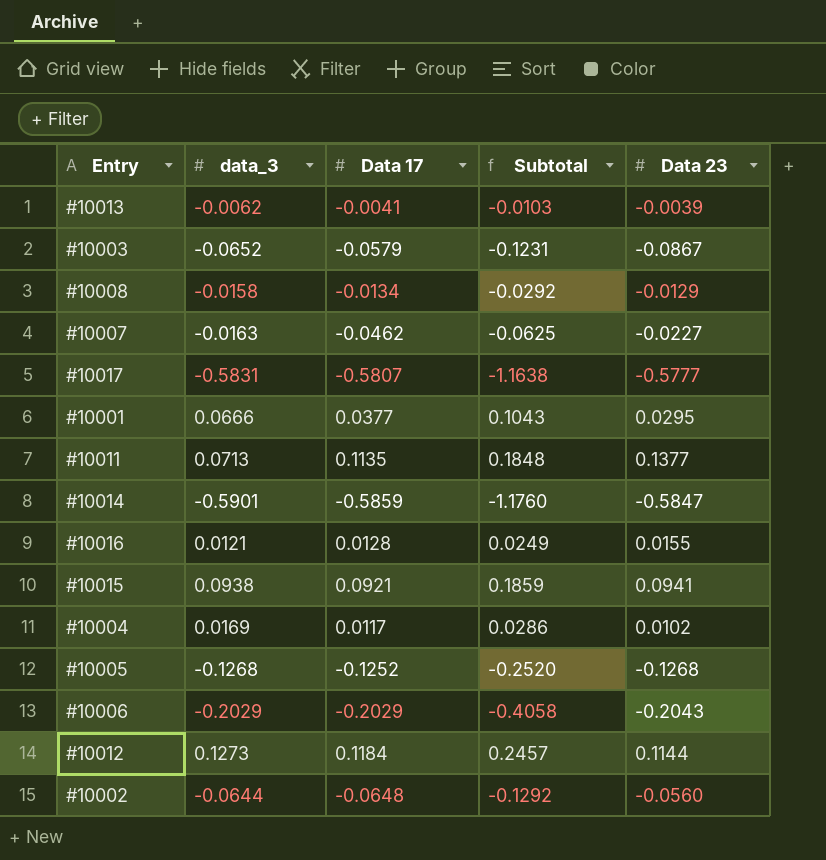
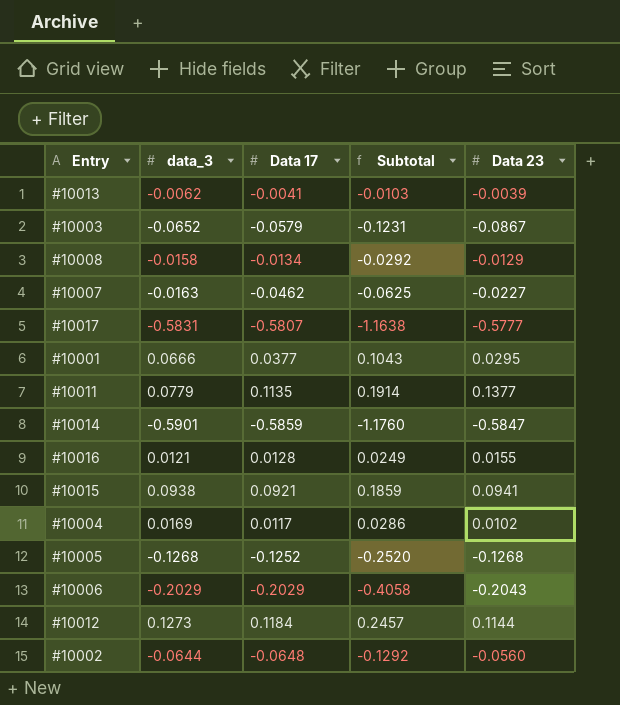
#10011 | data_3: 0.0713 -> 0.0779
#10011 | Subtotal: 0.1848 -> 0.1914

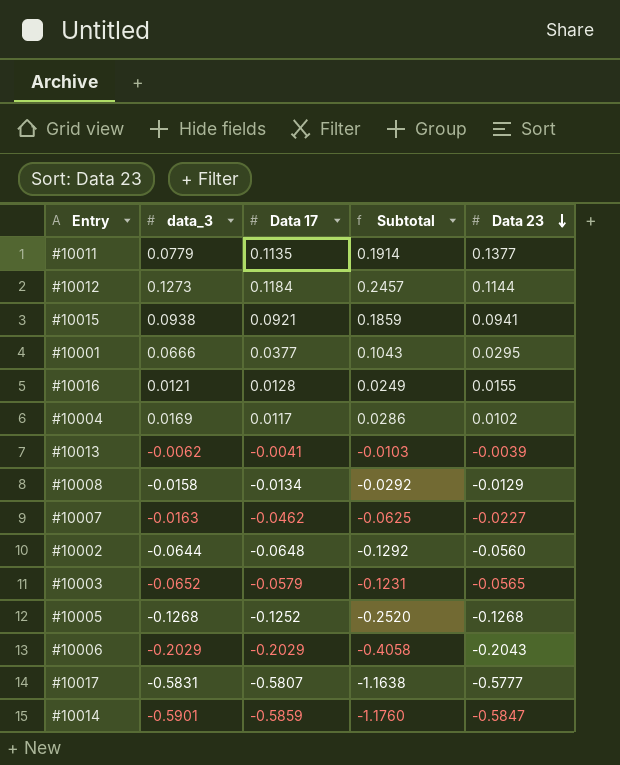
row order: none -> Data 23 descending
#10003 | Data 23: -0.0867 -> -0.0565

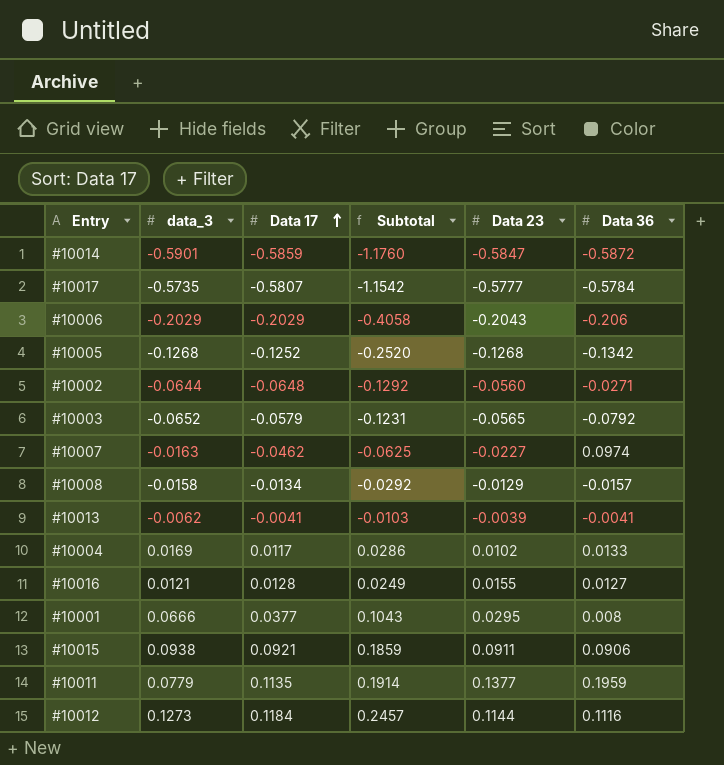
row order: Data 23 descending -> Data 17 ascending
column Data 36 | position: none -> 6
#10017 | data_3: -0.5831 -> -0.5735
#10017 | Subtotal: -1.1638 -> -1.1542
#10015 | Data 23: 0.0941 -> 0.0911

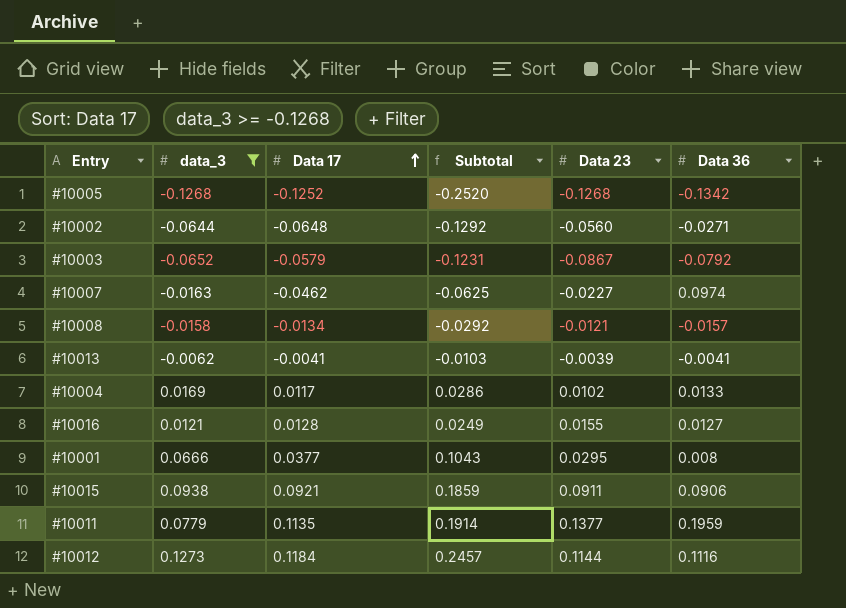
filter: none -> data_3 >= -0.1268
#10003 | Data 23: -0.0565 -> -0.0867
#10008 | Data 23: -0.0129 -> -0.0121

